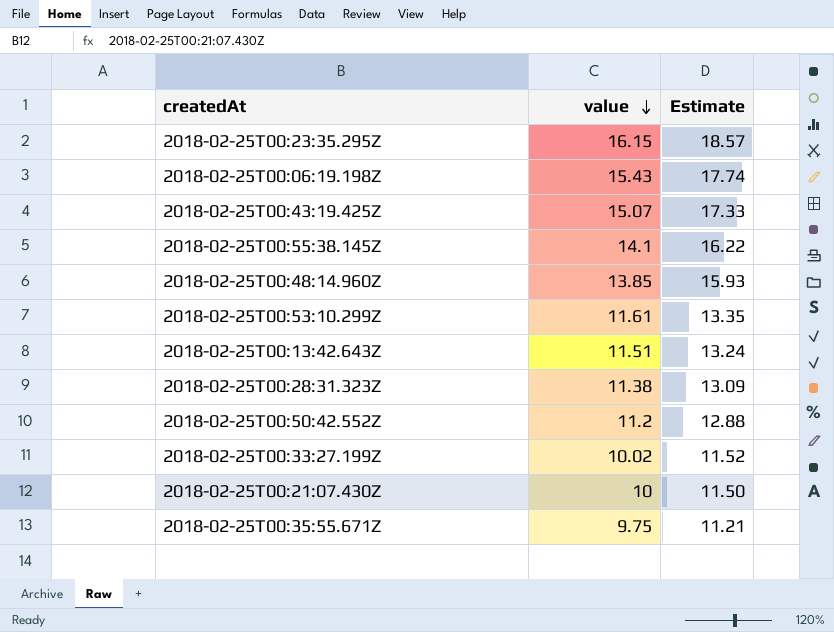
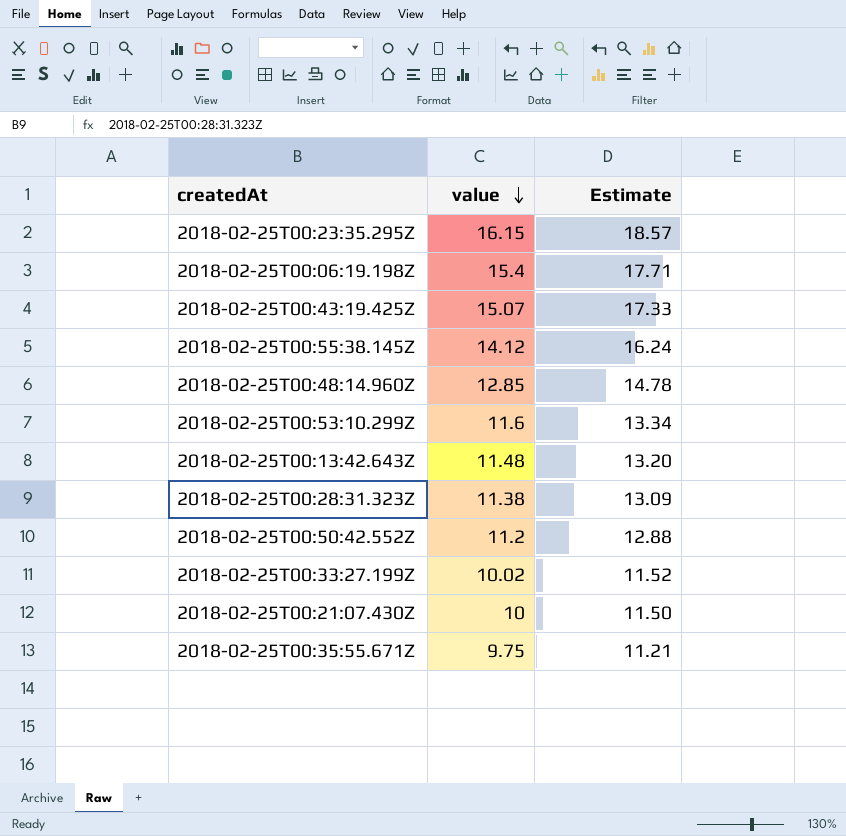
2018-02-25T00:06:19.198Z | value: 15.43 -> 15.4
2018-02-25T00:06:19.198Z | Estimate: 17.74 -> 17.71
2018-02-25T00:55:38.145Z | value: 14.1 -> 14.12
2018-02-25T00:55:38.145Z | Estimate: 16.22 -> 16.24
2018-02-25T00:48:14.960Z | value: 13.85 -> 12.85
2018-02-25T00:48:14.960Z | Estimate: 15.93 -> 14.78
2018-02-25T00:53:10.299Z | value: 11.61 -> 11.6
2018-02-25T00:53:10.299Z | Estimate: 13.35 -> 13.34
2018-02-25T00:13:42.643Z | value: 11.51 -> 11.48
2018-02-25T00:13:42.643Z | Estimate: 13.24 -> 13.20

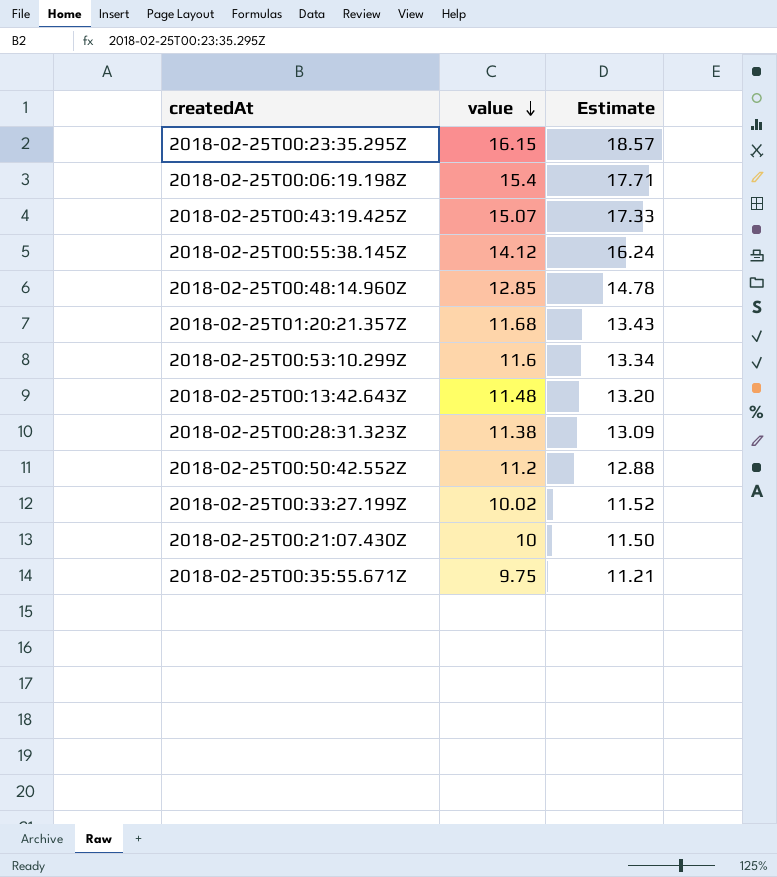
row 2018-02-25T01:20:21.357Z: none -> 11.68 | 13.43

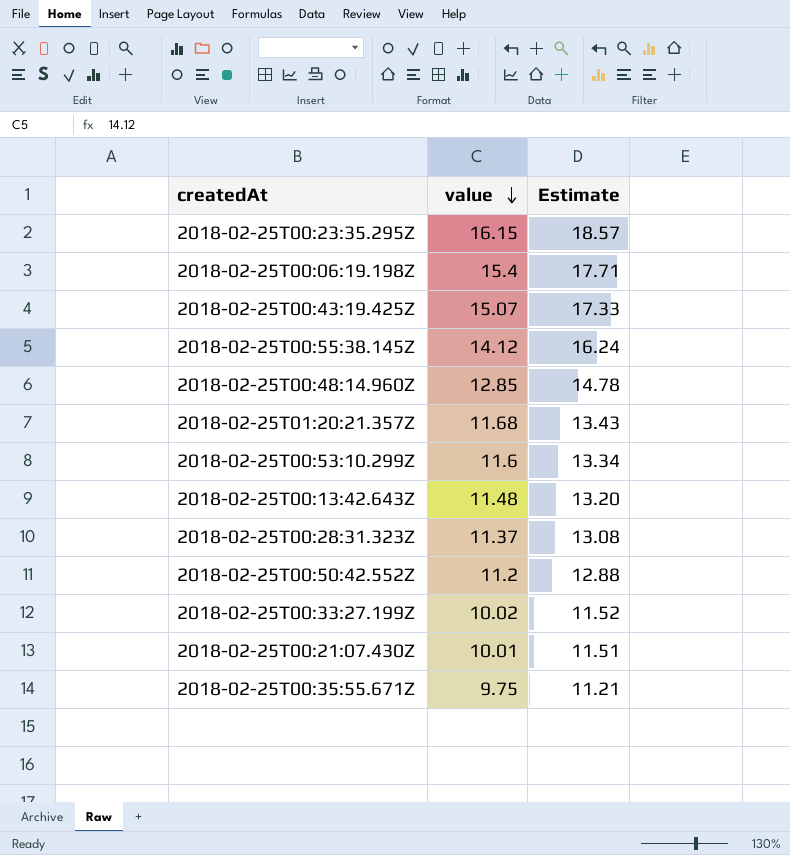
2018-02-25T00:28:31.323Z | value: 11.38 -> 11.37
2018-02-25T00:28:31.323Z | Estimate: 13.09 -> 13.08
2018-02-25T00:21:07.430Z | value: 10 -> 10.01
2018-02-25T00:21:07.430Z | Estimate: 11.50 -> 11.51

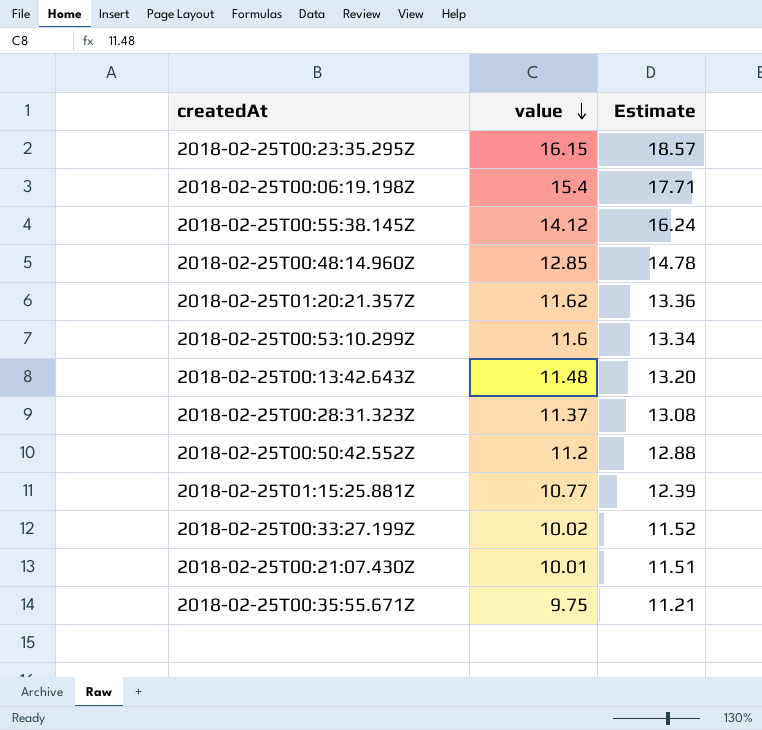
row 2018-02-25T00:43:19.425Z: 15.07 | 17.33 -> none
2018-02-25T01:20:21.357Z | value: 11.68 -> 11.62
2018-02-25T01:20:21.357Z | Estimate: 13.43 -> 13.36
row 2018-02-25T01:15:25.881Z: none -> 10.77 | 12.39

